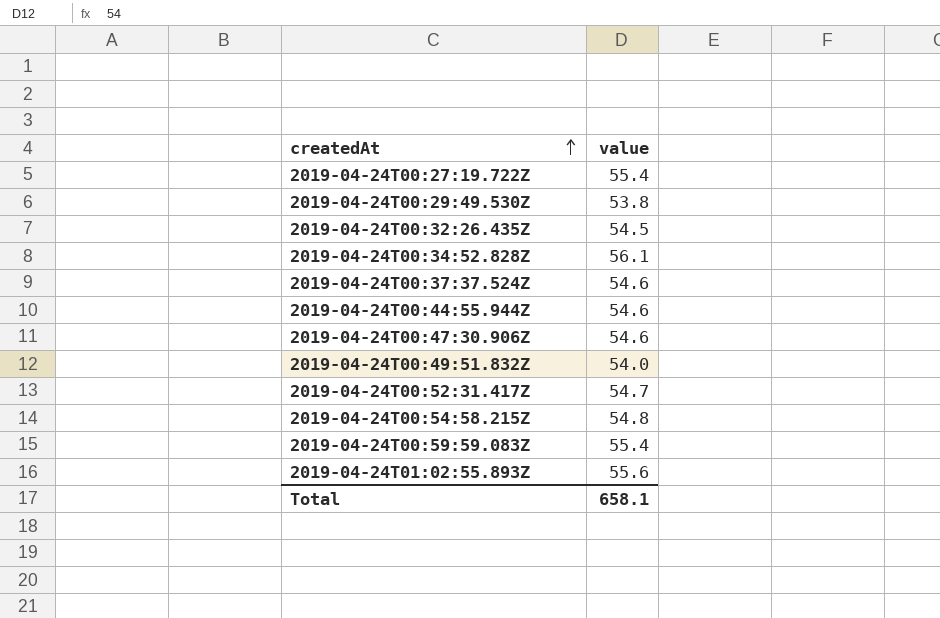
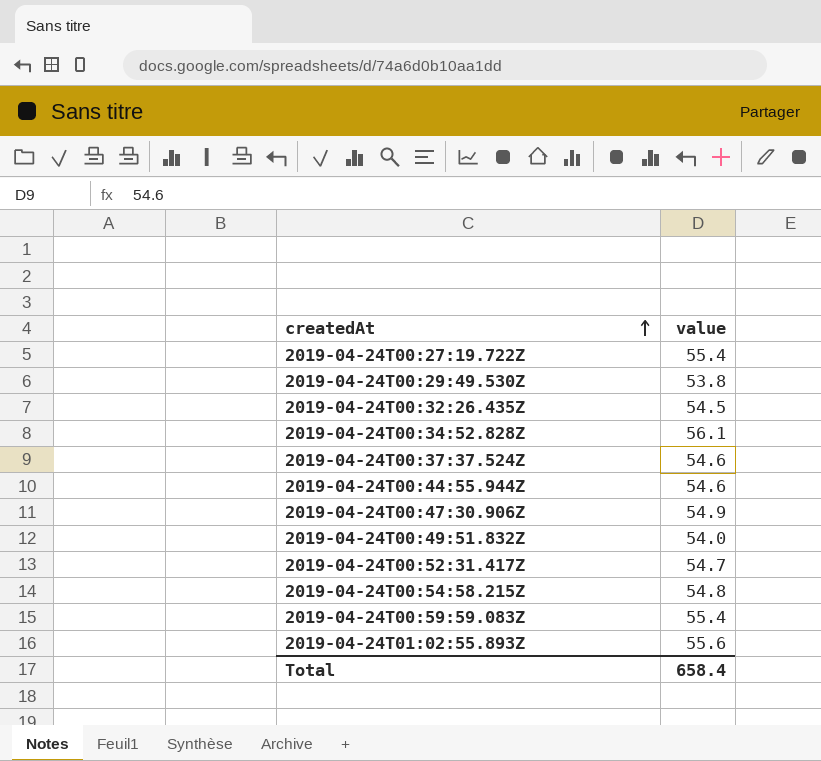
2019-04-24T00:47:30.906Z | value: 54.6 -> 54.9
Total | value: 658.1 -> 658.4

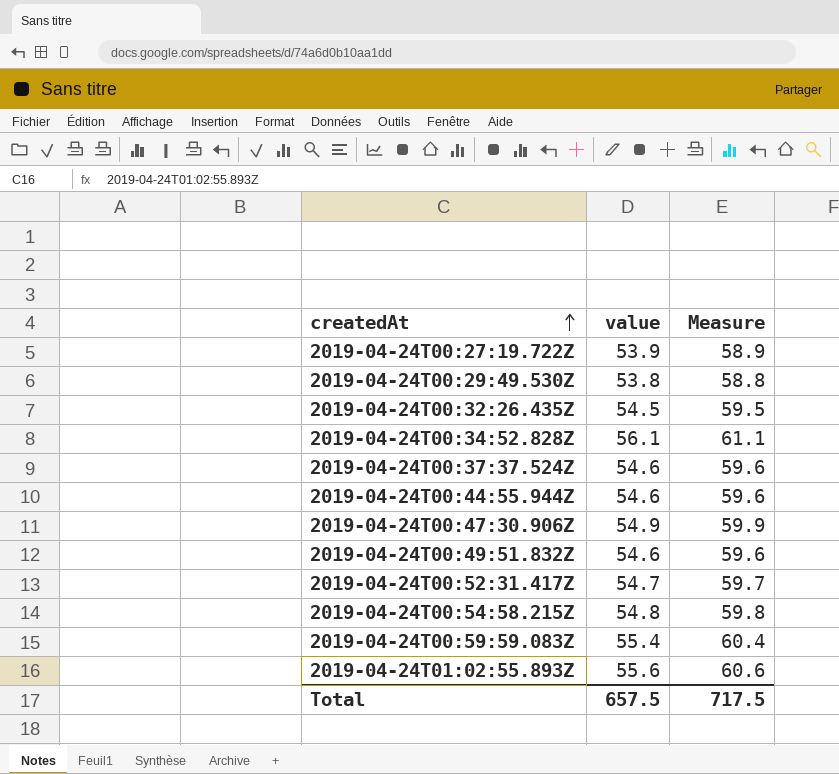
column Measure | formula: none -> [value] + 5
2019-04-24T00:27:19.722Z | value: 55.4 -> 53.9
2019-04-24T00:49:51.832Z | value: 54.0 -> 54.6
Total | value: 658.4 -> 657.5

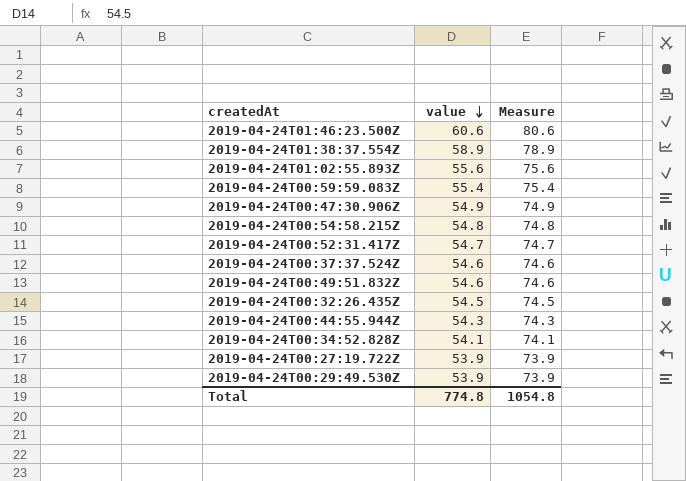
row order: createdAt ascending -> value descending
column Measure | formula: [value] + 5 -> [value] + 20
row 2019-04-24T01:46:23.500Z: none -> 60.6 | 80.6
row 2019-04-24T01:38:37.554Z: none -> 58.9 | 78.9
2019-04-24T00:44:55.944Z | value: 54.6 -> 54.3
2019-04-24T00:34:52.828Z | value: 56.1 -> 54.1
2019-04-24T00:29:49.530Z | value: 53.8 -> 53.9
Total | value: 657.5 -> 774.8
Total | Measure: 717.5 -> 1054.8

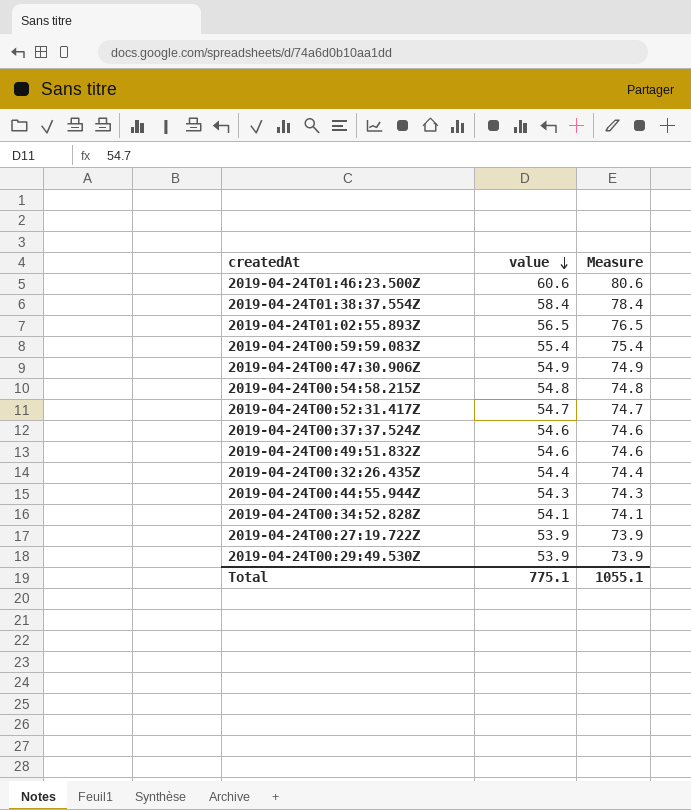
2019-04-24T01:38:37.554Z | value: 58.9 -> 58.4
2019-04-24T01:38:37.554Z | Measure: 78.9 -> 78.4
2019-04-24T01:02:55.893Z | value: 55.6 -> 56.5
2019-04-24T01:02:55.893Z | Measure: 75.6 -> 76.5
2019-04-24T00:32:26.435Z | value: 54.5 -> 54.4
2019-04-24T00:32:26.435Z | Measure: 74.5 -> 74.4
Total | value: 774.8 -> 775.1
Total | Measure: 1054.8 -> 1055.1

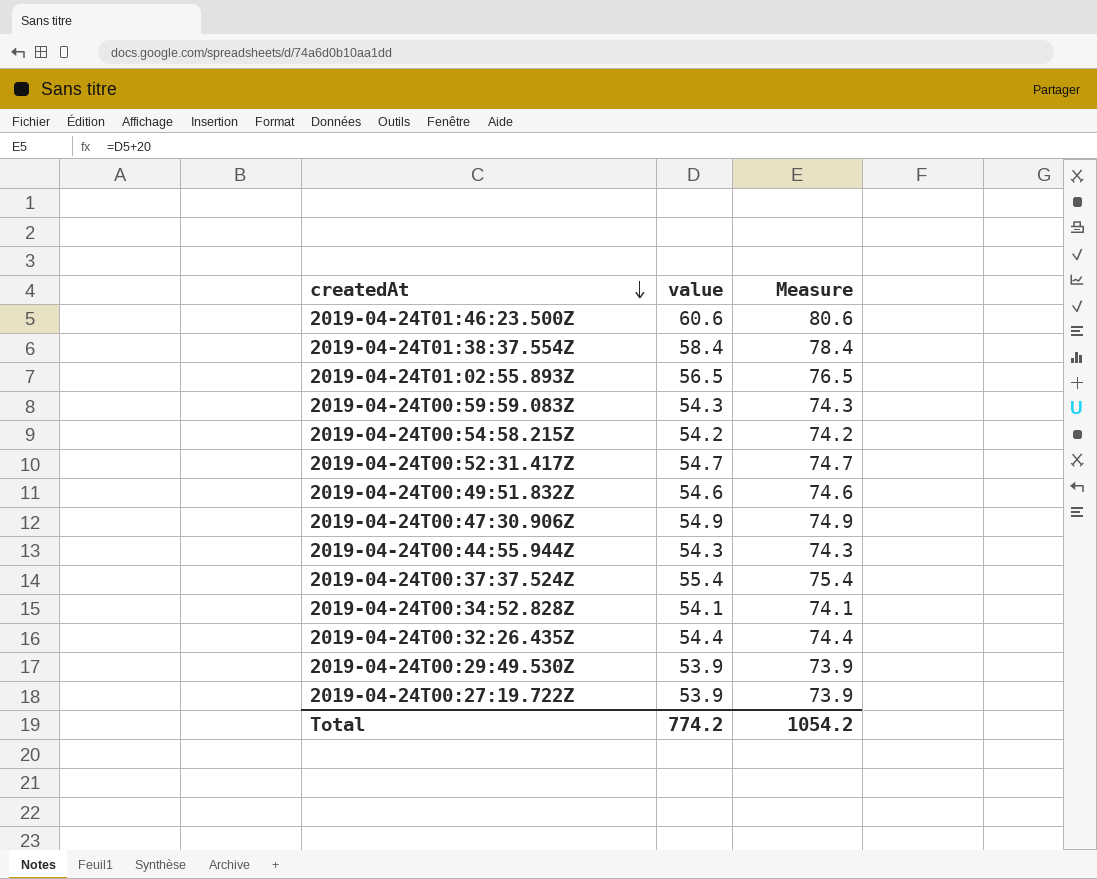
row order: value descending -> createdAt descending
2019-04-24T00:59:59.083Z | value: 55.4 -> 54.3
2019-04-24T00:59:59.083Z | Measure: 75.4 -> 74.3
2019-04-24T00:54:58.215Z | value: 54.8 -> 54.2
2019-04-24T00:54:58.215Z | Measure: 74.8 -> 74.2
2019-04-24T00:37:37.524Z | value: 54.6 -> 55.4
2019-04-24T00:37:37.524Z | Measure: 74.6 -> 75.4
Total | value: 775.1 -> 774.2
Total | Measure: 1055.1 -> 1054.2

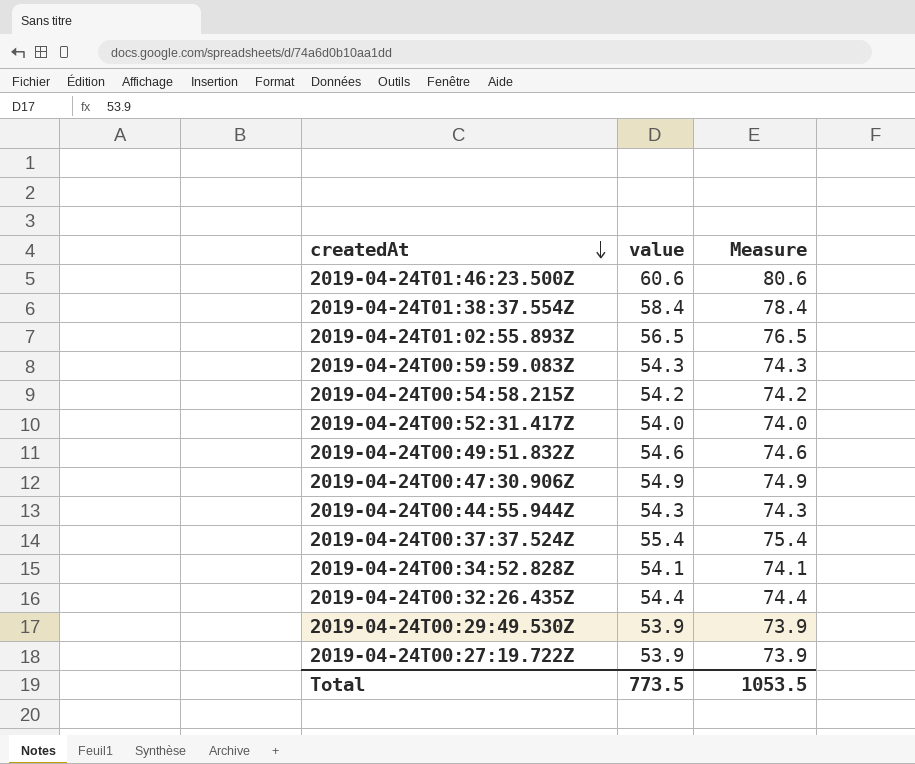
2019-04-24T00:52:31.417Z | value: 54.7 -> 54.0
2019-04-24T00:52:31.417Z | Measure: 74.7 -> 74.0
Total | value: 774.2 -> 773.5
Total | Measure: 1054.2 -> 1053.5

